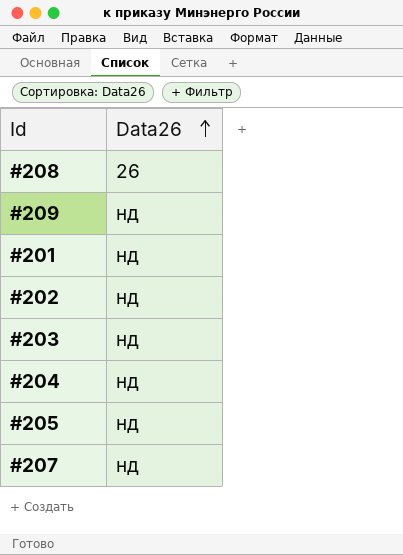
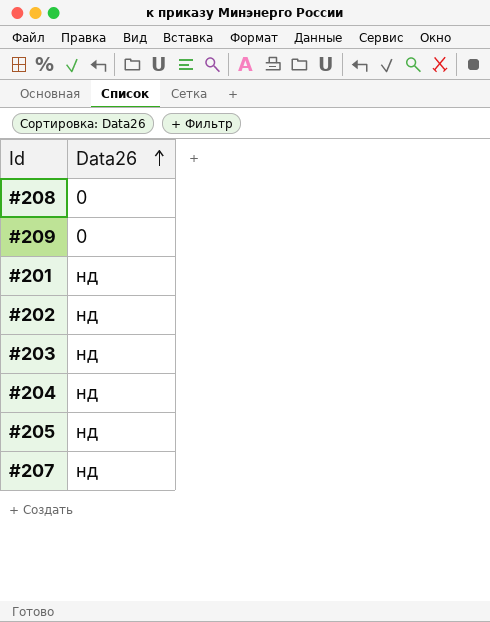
#208 | Data26: 26 -> 0
#209 | Data26: нд -> 0

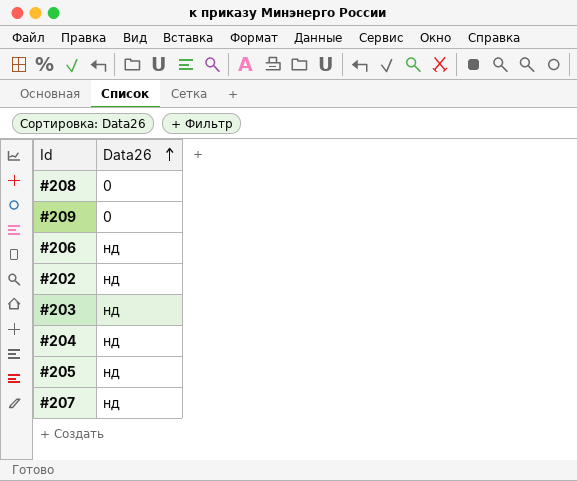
row #201: нд -> none
row #206: none -> нд

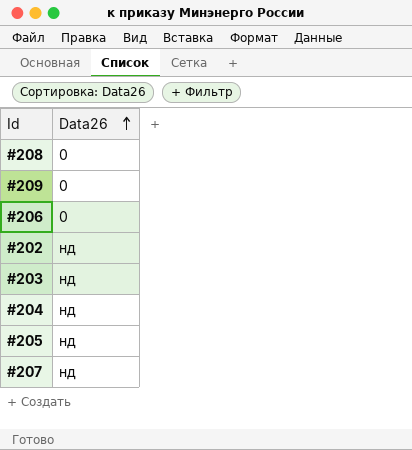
#206 | Data26: нд -> 0

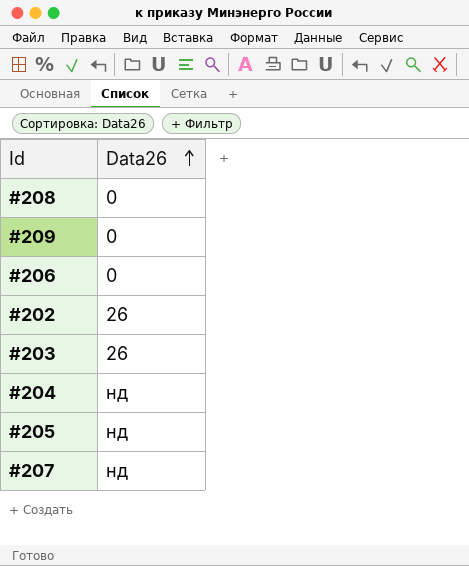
#202 | Data26: нд -> 26
#203 | Data26: нд -> 26

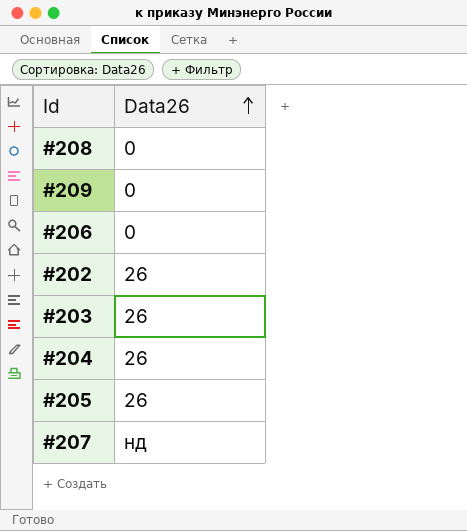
#204 | Data26: нд -> 26
#205 | Data26: нд -> 26

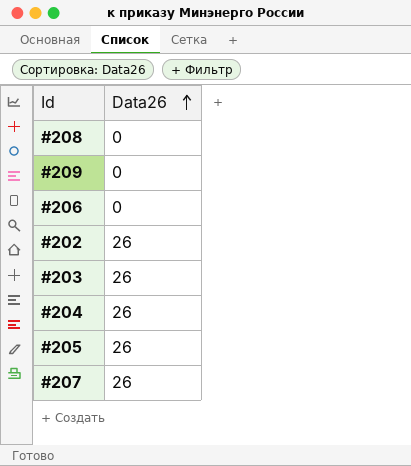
#207 | Data26: нд -> 26

